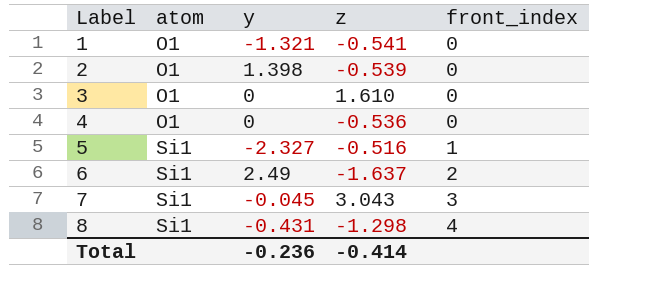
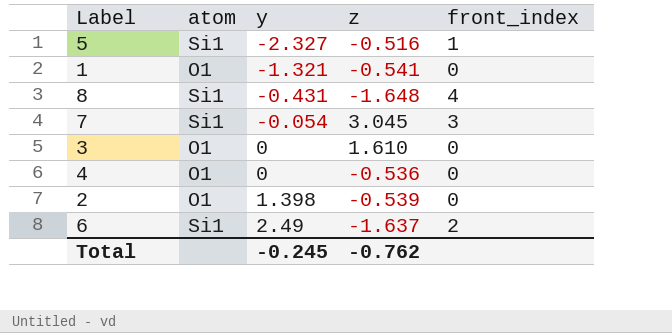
row order: Label ascending -> y ascending
8 | z: -1.298 -> -1.648
7 | y: -0.045 -> -0.054
7 | z: 3.043 -> 3.045
Total | y: -0.236 -> -0.245
Total | z: -0.414 -> -0.762

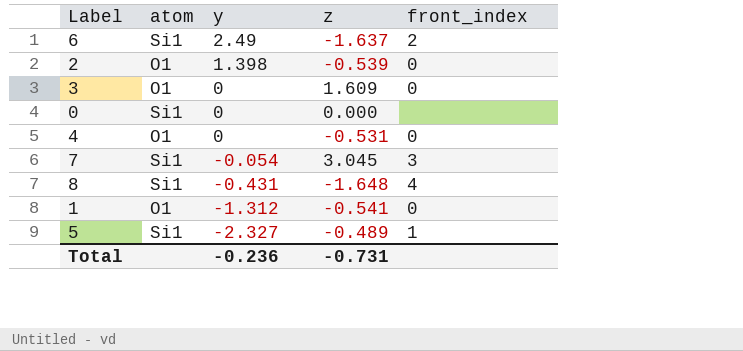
row order: y ascending -> y descending
3 | z: 1.610 -> 1.609
row 0: none -> Si1 | 0 | 0.000 | none
4 | z: -0.536 -> -0.531
1 | y: -1.321 -> -1.312
5 | z: -0.516 -> -0.489
Total | y: -0.245 -> -0.236
Total | z: -0.762 -> -0.731

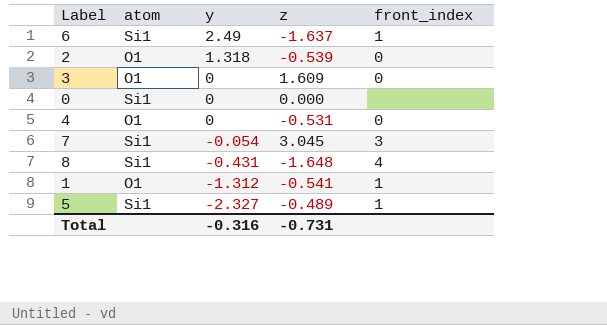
6 | front_index: 2 -> 1
2 | y: 1.398 -> 1.318
1 | front_index: 0 -> 1
Total | y: -0.236 -> -0.316

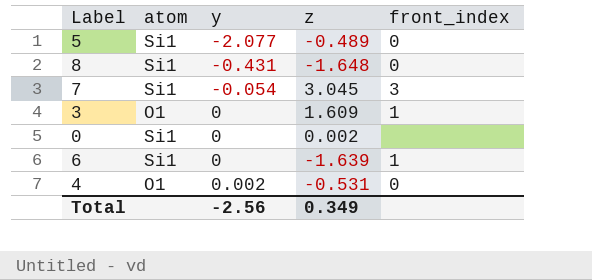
row order: y descending -> y ascending
row 2: O1 | 1.318 | -0.539 | 0 -> none
row 1: O1 | -1.312 | -0.541 | 1 -> none
5 | y: -2.327 -> -2.077
5 | front_index: 1 -> 0
8 | front_index: 4 -> 0
3 | front_index: 0 -> 1
0 | z: 0.000 -> 0.002
6 | y: 2.49 -> 0
6 | z: -1.637 -> -1.639
4 | y: 0 -> 0.002
Total | y: -0.316 -> -2.56
Total | z: -0.731 -> 0.349

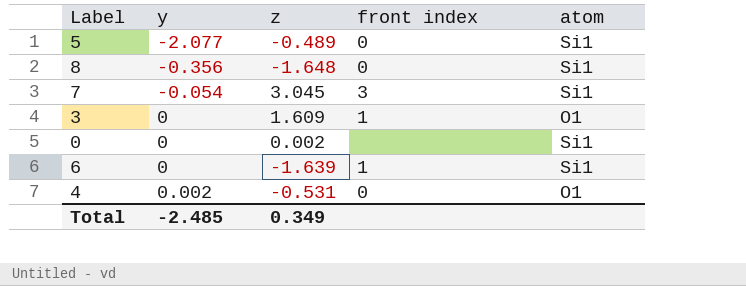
column name: front_index -> front index
column atom | position: 2 -> 5
8 | y: -0.431 -> -0.356
Total | y: -2.56 -> -2.485

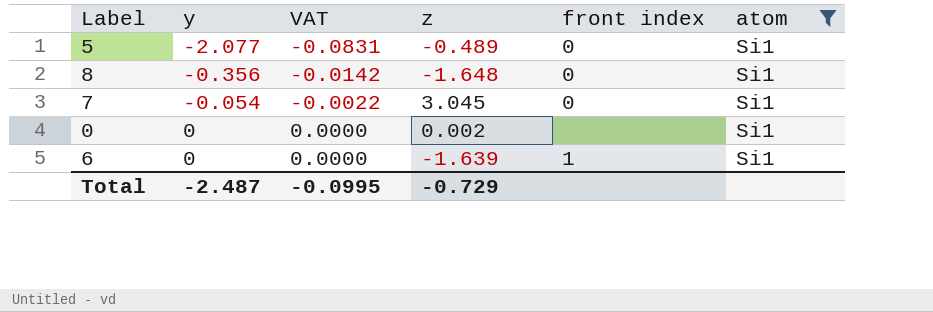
filter: none -> atom = Si1
column VAT | formula: none -> [y] * 0.04
7 | front index: 3 -> 0
Total | y: -2.485 -> -2.487
Total | z: 0.349 -> -0.729

